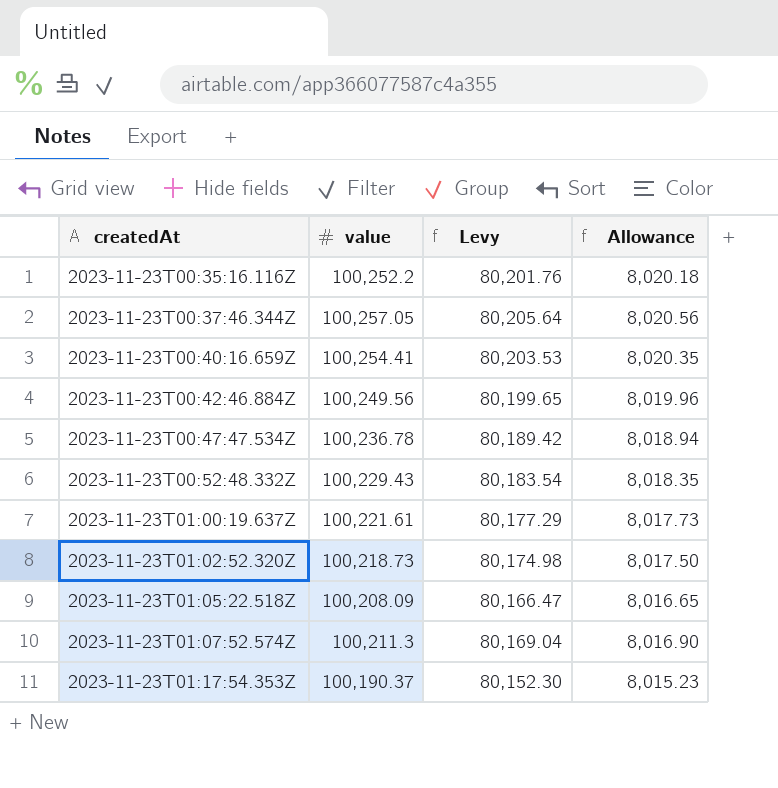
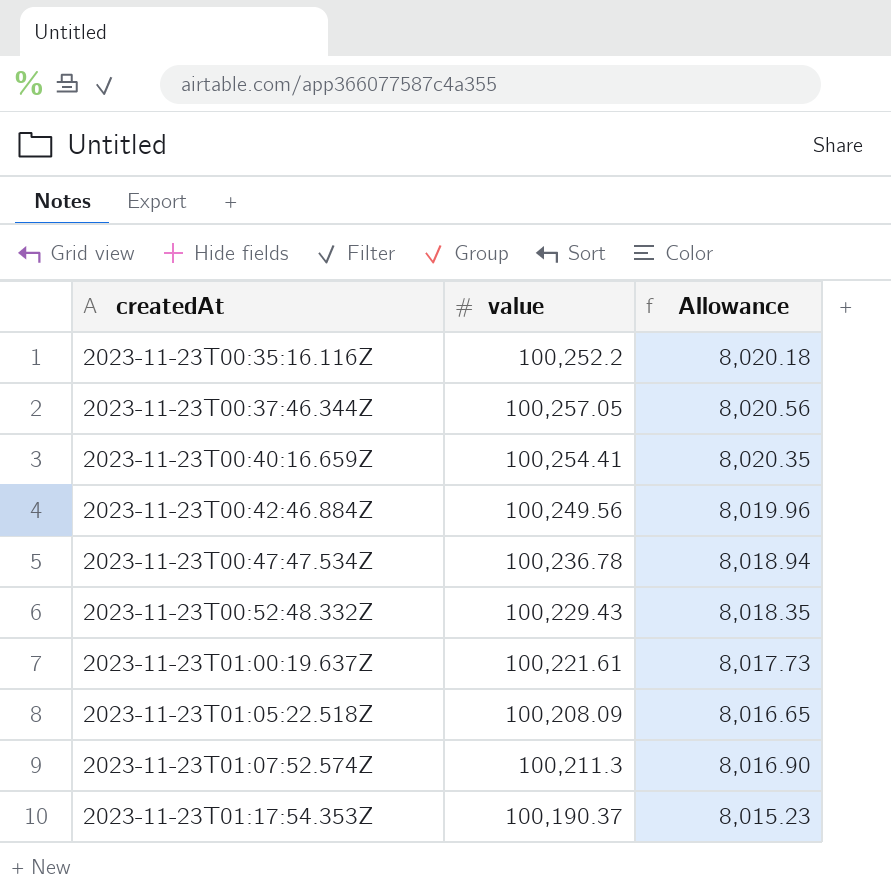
column Levy | formula: [value] * 0.8 -> none
row 2023-11-23T01:02:52.320Z: 100,218.73 | 80,174.98 | 8,017.50 -> none

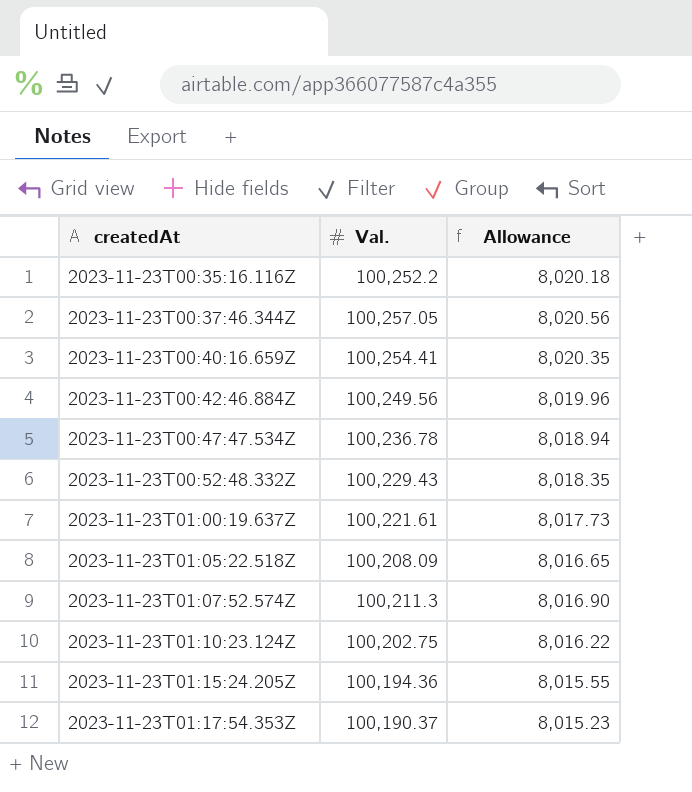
column name: value -> Val.
row 2023-11-23T01:10:23.124Z: none -> 100,202.75 | 8,016.22
row 2023-11-23T01:15:24.205Z: none -> 100,194.36 | 8,015.55

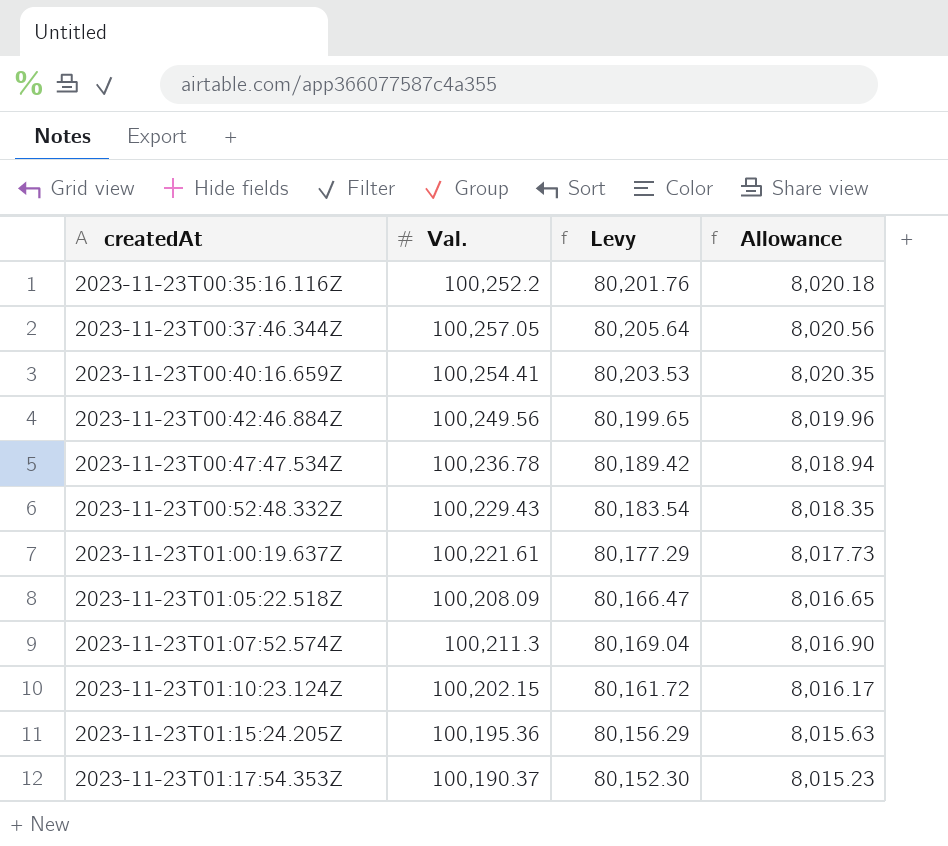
column Levy | formula: none -> [Val.] * 0.8
2023-11-23T01:10:23.124Z | Val.: 100,202.75 -> 100,202.15
2023-11-23T01:10:23.124Z | Allowance: 8,016.22 -> 8,016.17
2023-11-23T01:15:24.205Z | Val.: 100,194.36 -> 100,195.36
2023-11-23T01:15:24.205Z | Allowance: 8,015.55 -> 8,015.63

